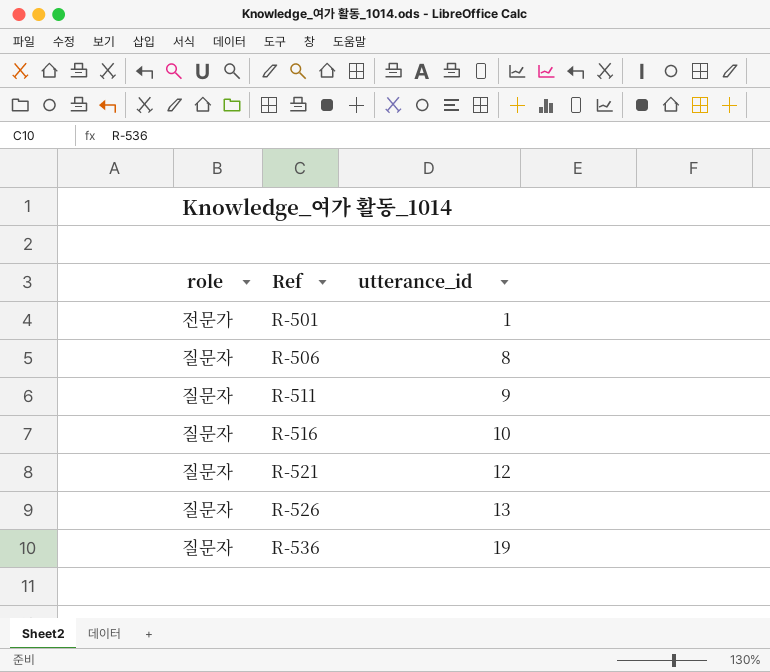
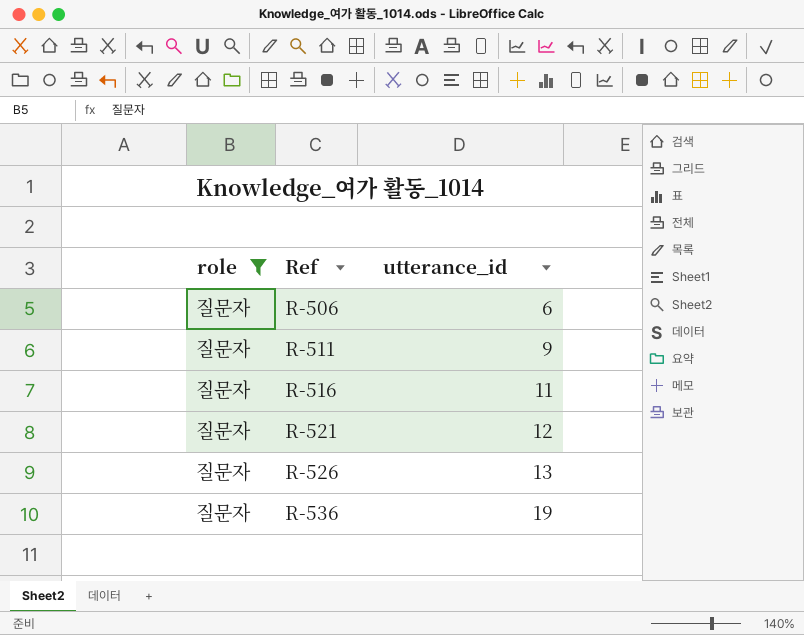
filter: none -> role = 질문자
R-506 | utterance_id: 8 -> 6
R-516 | utterance_id: 10 -> 11

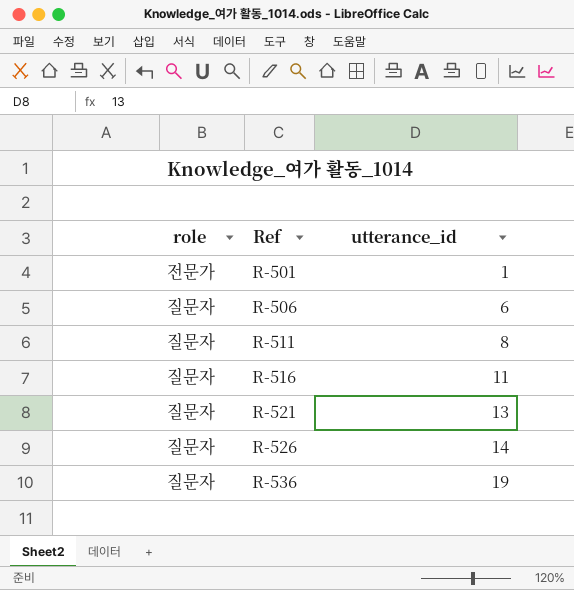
filter: role = 질문자 -> none
R-511 | utterance_id: 9 -> 8
R-521 | utterance_id: 12 -> 13
R-526 | utterance_id: 13 -> 14

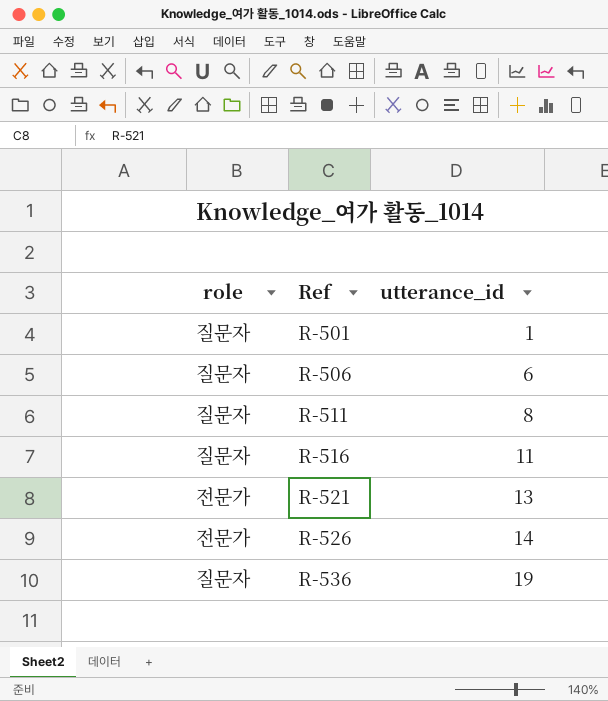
R-501 | role: 전문가 -> 질문자
R-521 | role: 질문자 -> 전문가
R-526 | role: 질문자 -> 전문가

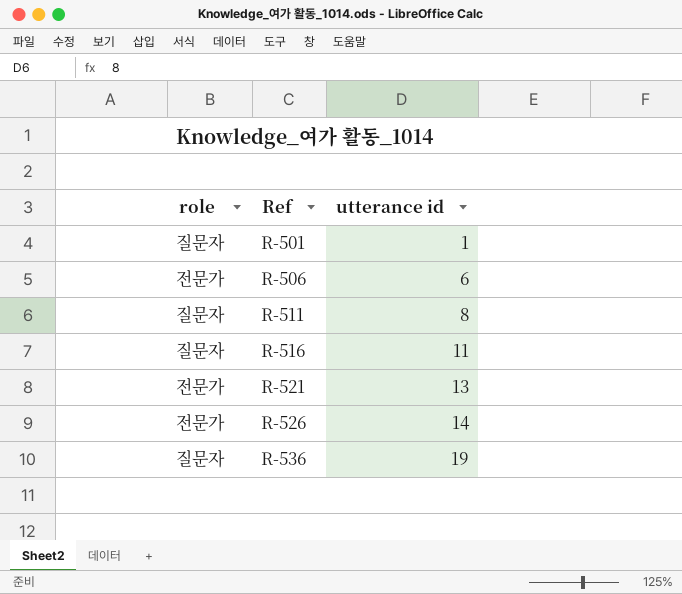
column name: utterance_id -> utterance id
R-506 | role: 질문자 -> 전문가

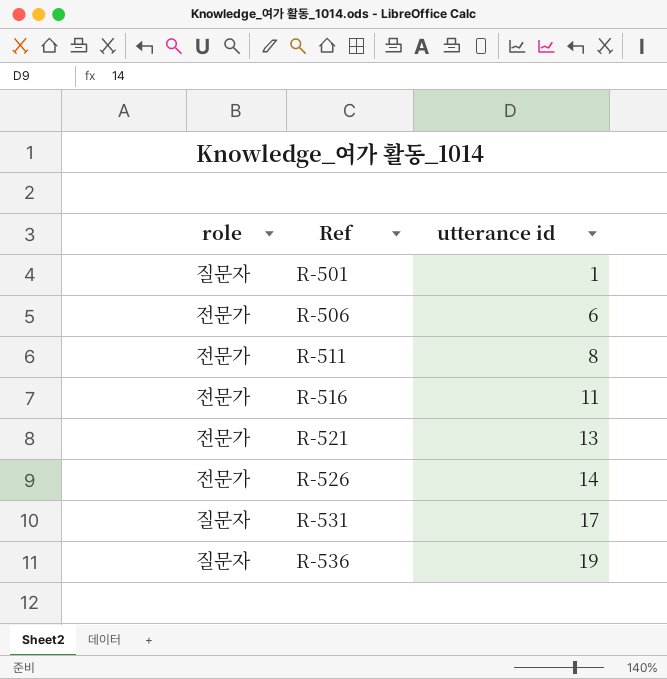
R-511 | role: 질문자 -> 전문가
R-516 | role: 질문자 -> 전문가
row R-531: none -> 질문자 | 17

